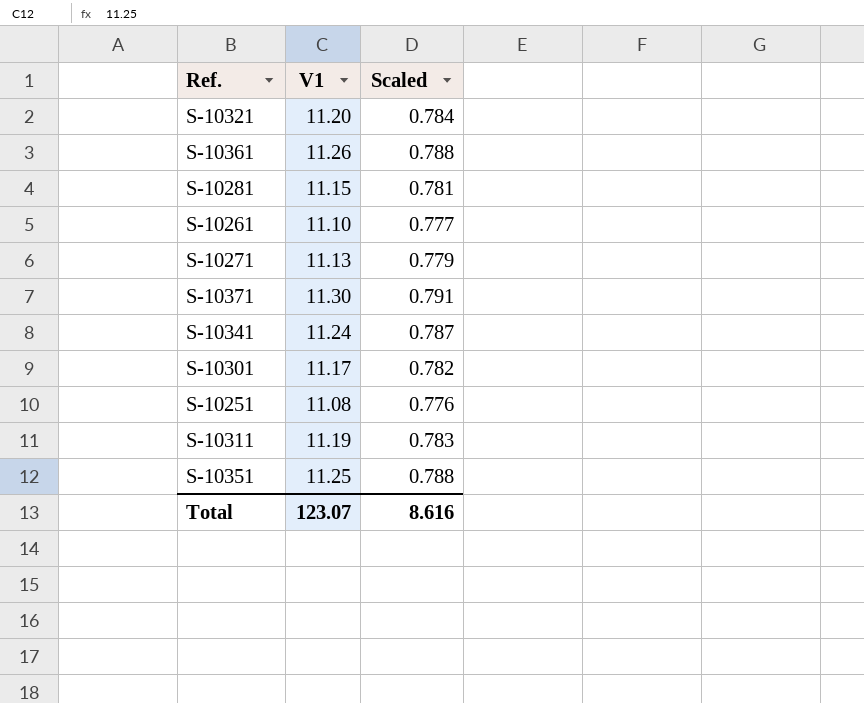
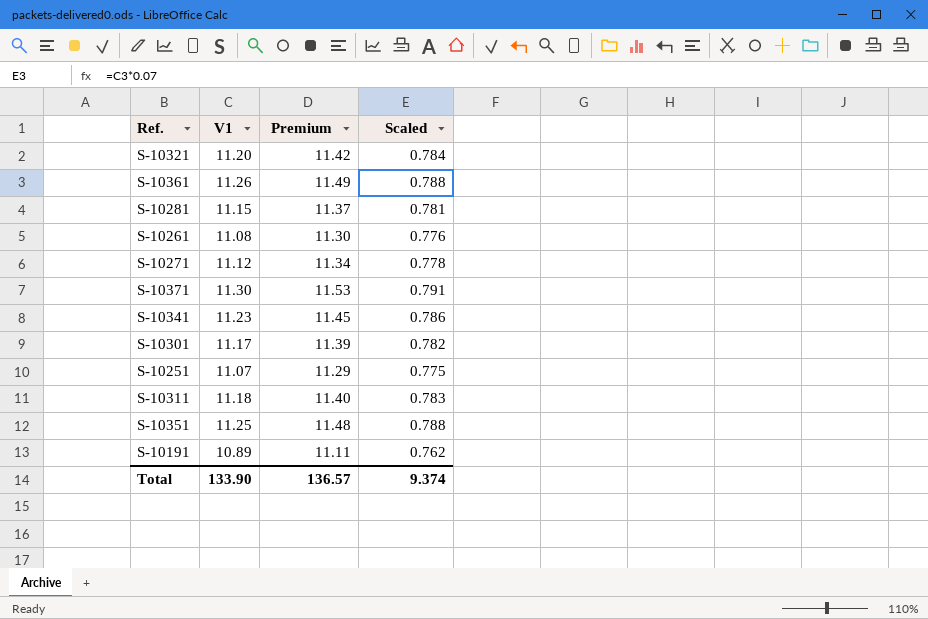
column Premium | formula: none -> [V1] * 1.02
S-10261 | V1: 11.10 -> 11.08
S-10261 | Scaled: 0.777 -> 0.776
S-10271 | V1: 11.13 -> 11.12
S-10271 | Scaled: 0.779 -> 0.778
S-10341 | V1: 11.24 -> 11.23
S-10341 | Scaled: 0.787 -> 0.786
S-10251 | V1: 11.08 -> 11.07
S-10251 | Scaled: 0.776 -> 0.775
S-10311 | V1: 11.19 -> 11.18
row S-10191: none -> 10.89 | 11.11 | 0.762
Total | V1: 123.07 -> 133.90
Total | Scaled: 8.616 -> 9.374

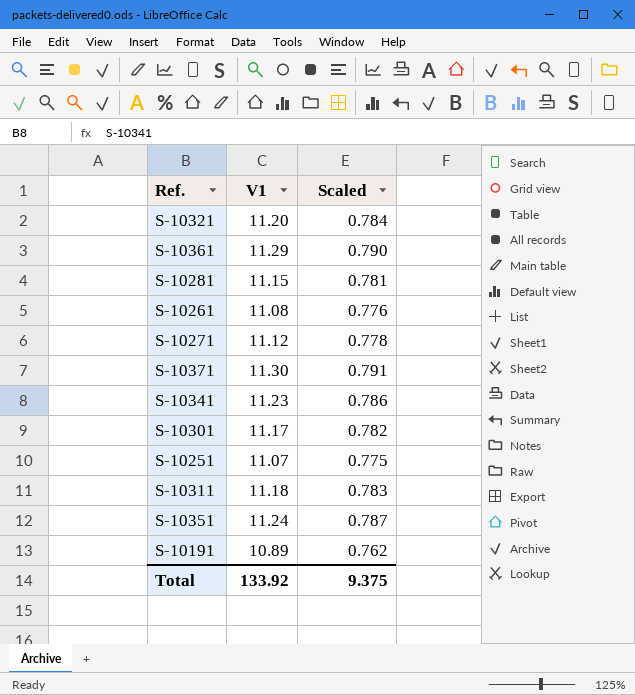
column Premium | formula: [V1] * 1.02 -> none
S-10361 | V1: 11.26 -> 11.29
S-10361 | Scaled: 0.788 -> 0.790
S-10351 | V1: 11.25 -> 11.24
S-10351 | Scaled: 0.788 -> 0.787
Total | V1: 133.90 -> 133.92
Total | Scaled: 9.374 -> 9.375

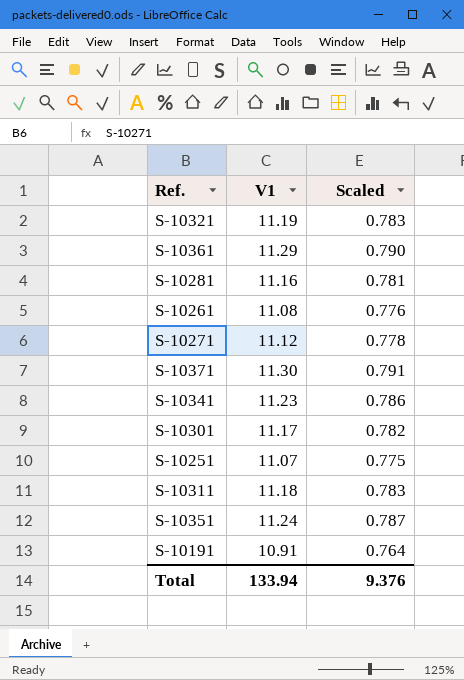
S-10321 | V1: 11.20 -> 11.19
S-10321 | Scaled: 0.784 -> 0.783
S-10281 | V1: 11.15 -> 11.16
S-10191 | V1: 10.89 -> 10.91
S-10191 | Scaled: 0.762 -> 0.764
Total | V1: 133.92 -> 133.94
Total | Scaled: 9.375 -> 9.376

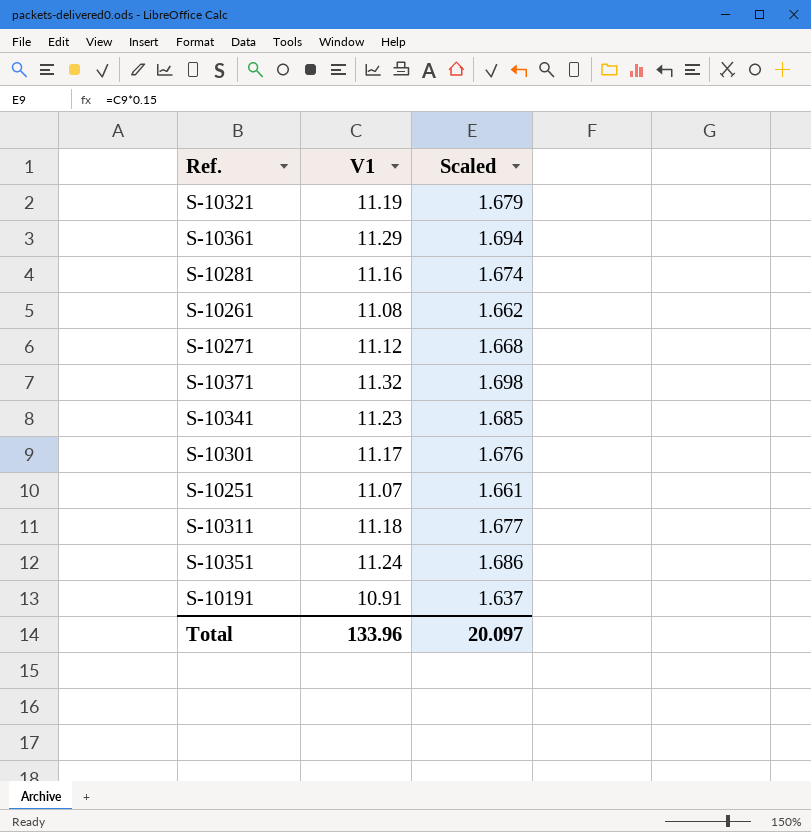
column Scaled | formula: [V1] * 0.07 -> [V1] * 0.15
S-10371 | V1: 11.30 -> 11.32
Total | V1: 133.94 -> 133.96
Total | Scaled: 9.376 -> 20.097

